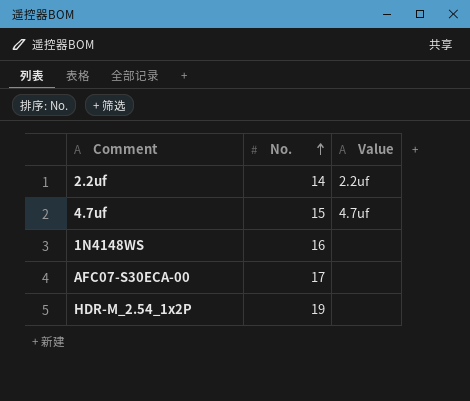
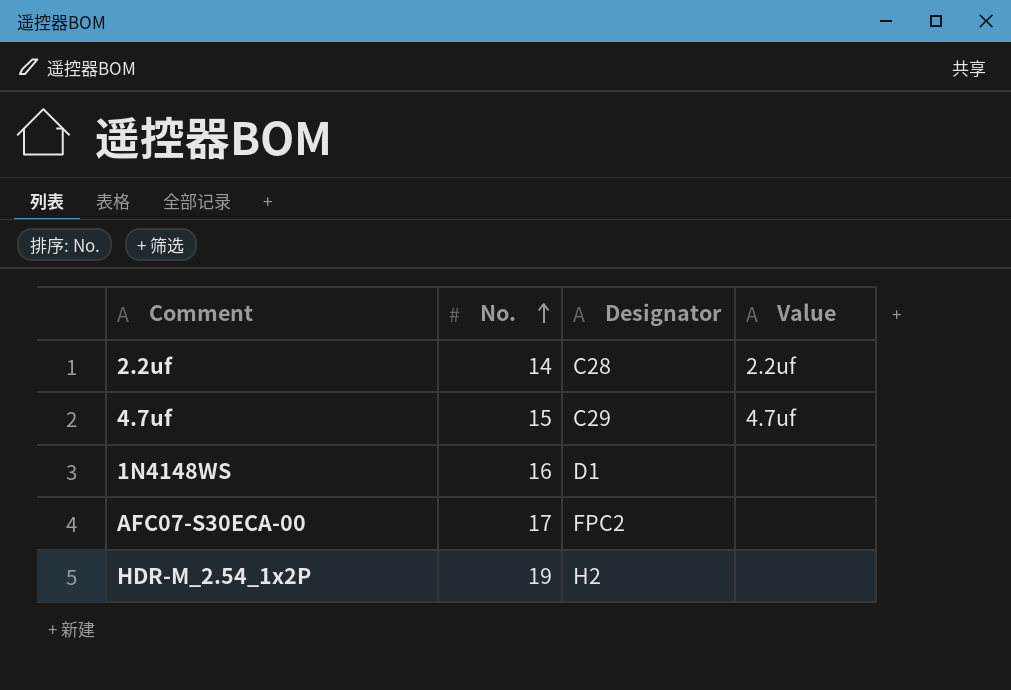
column Designator | position: none -> 3

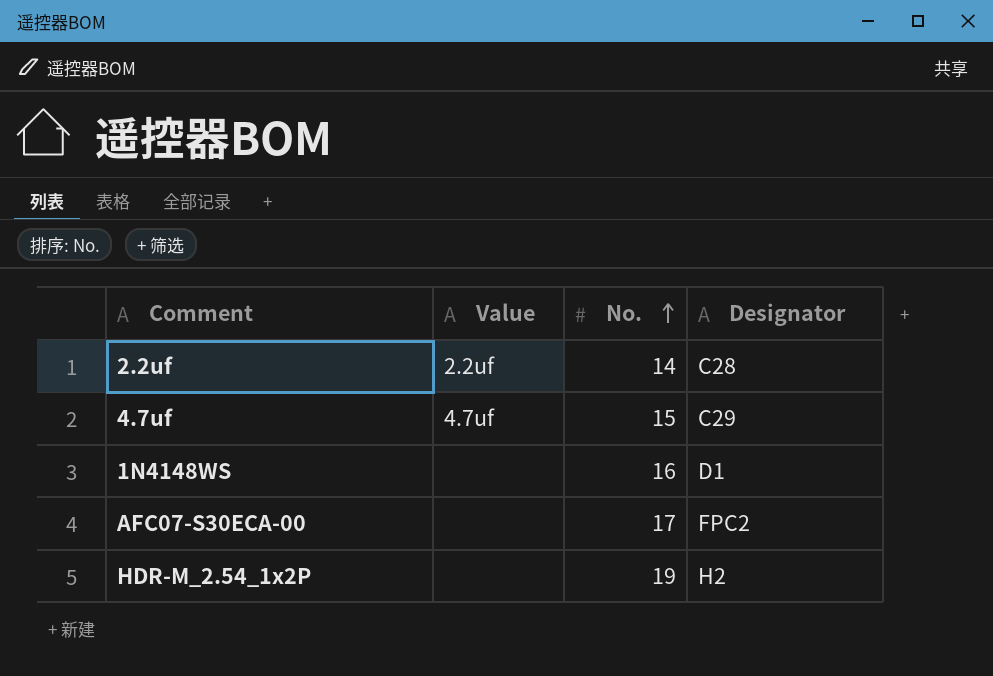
column Value | position: 4 -> 2

